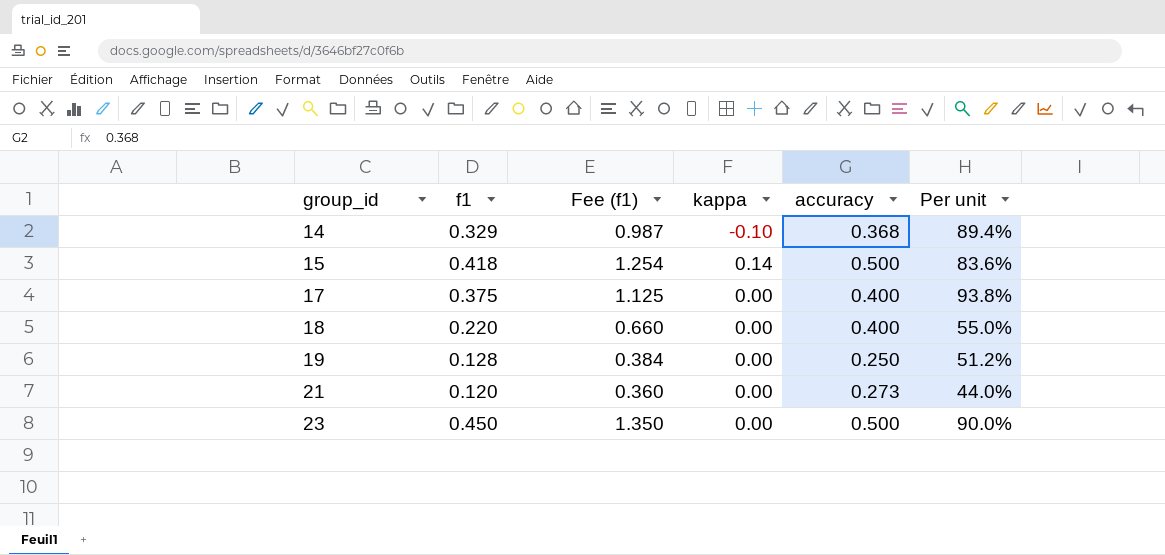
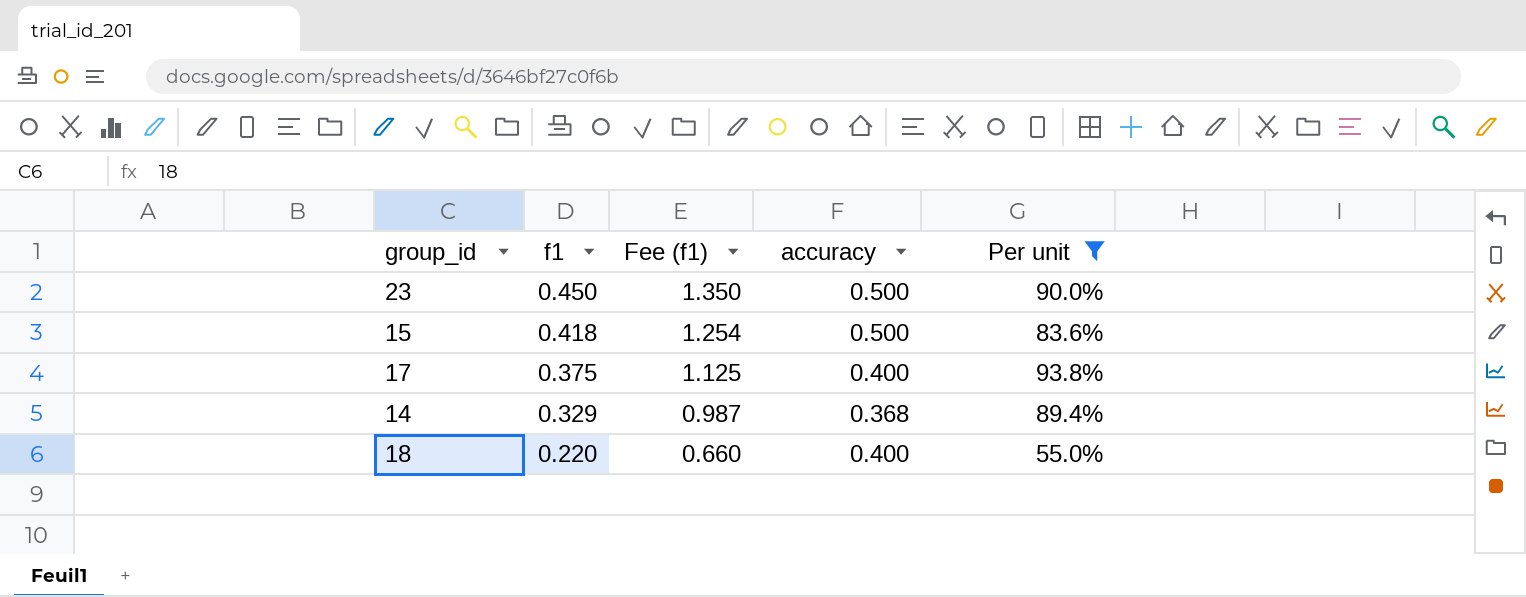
filter: none -> Per unit >= 55.0%
row order: group_id ascending -> f1 descending
column kappa | position: 4 -> none

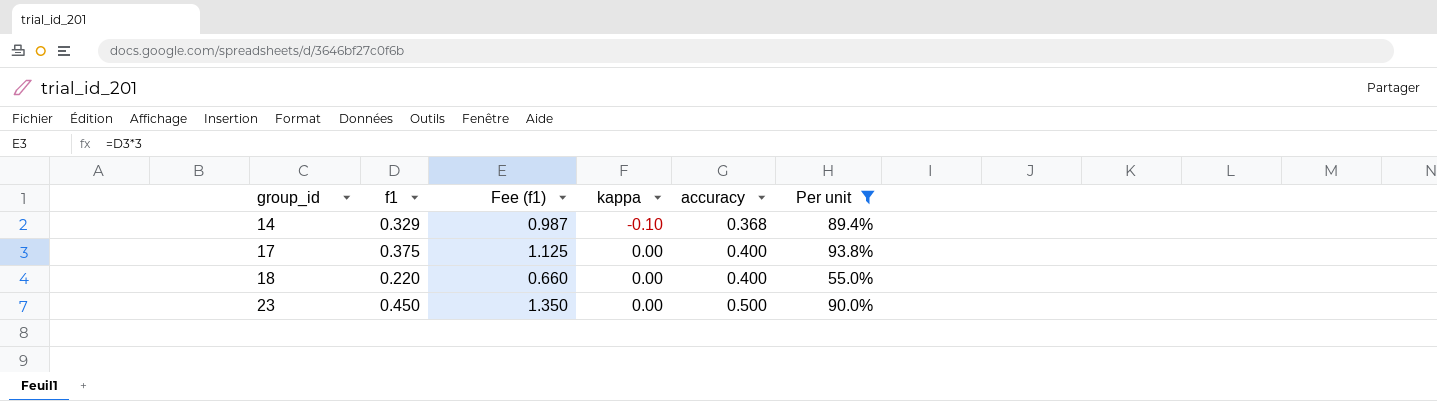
row order: f1 descending -> group_id ascending
column kappa | position: none -> 4
row 15: 0.418 | 1.254 | 0.500 | 83.6% -> none

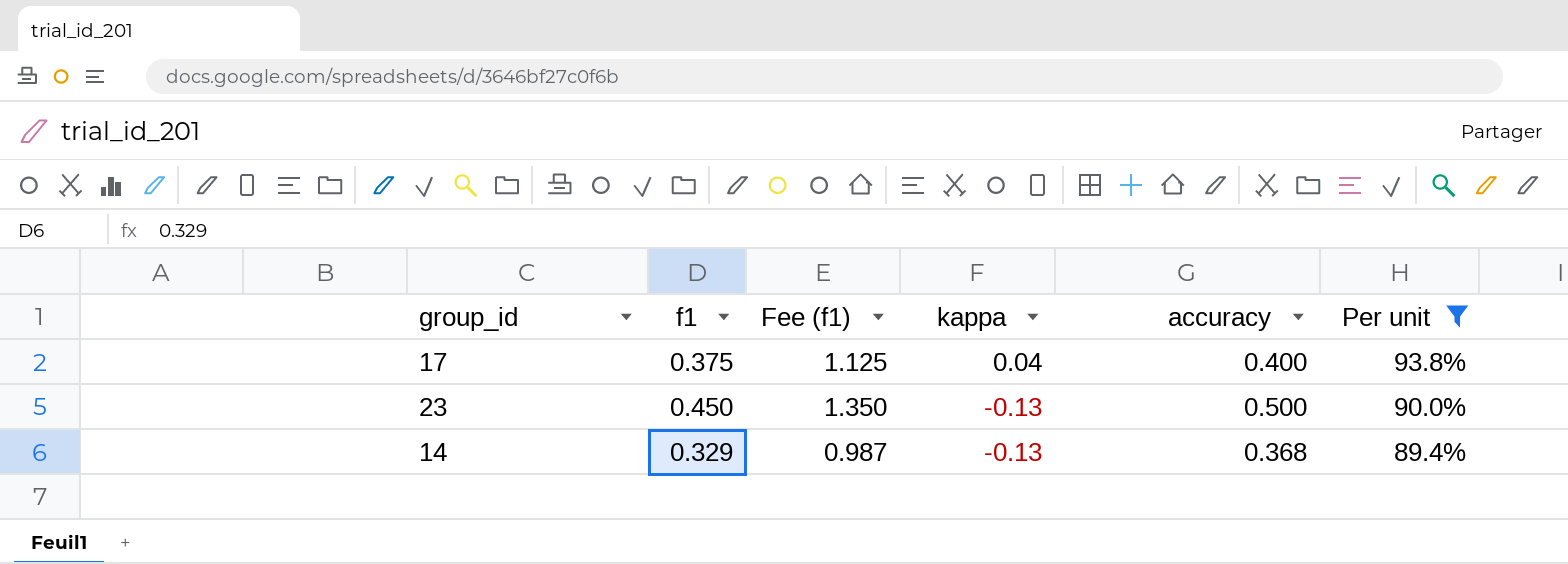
row order: group_id ascending -> kappa descending
row 18: 0.220 | 0.660 | 0.00 | 0.400 | 55.0% -> none
17 | kappa: 0.00 -> 0.04
23 | kappa: 0.00 -> -0.13
14 | kappa: -0.10 -> -0.13

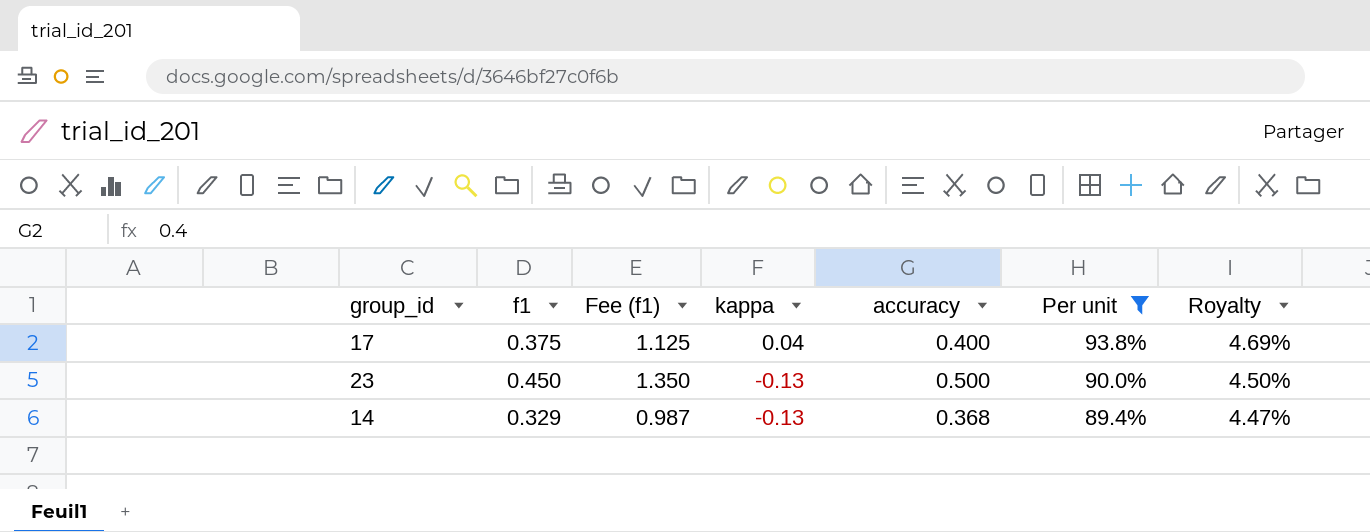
column Royalty | formula: none -> [Per unit] * 0.05

